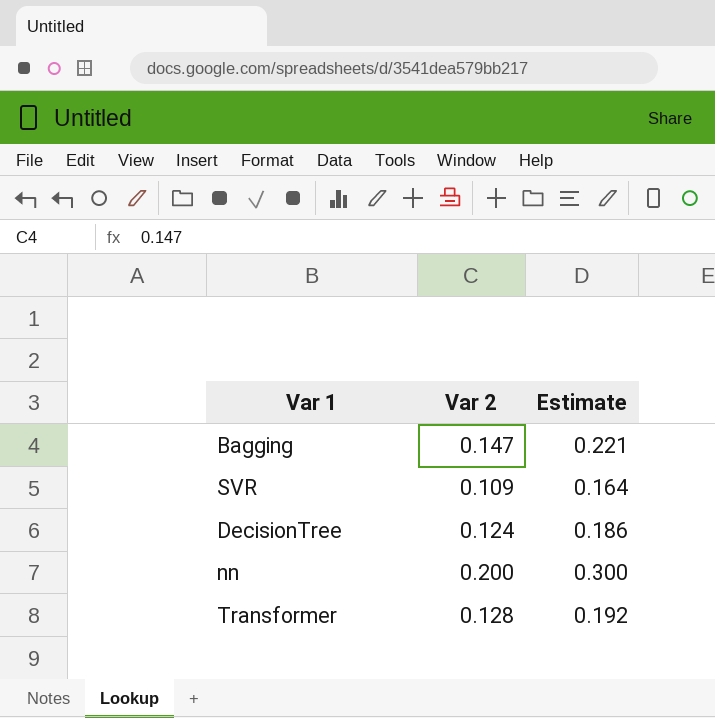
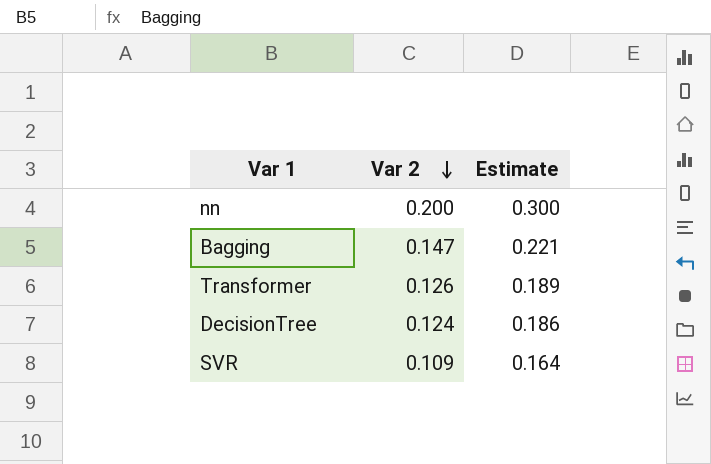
row order: none -> Var 2 descending
Transformer | Var 2: 0.128 -> 0.126
Transformer | Estimate: 0.192 -> 0.189

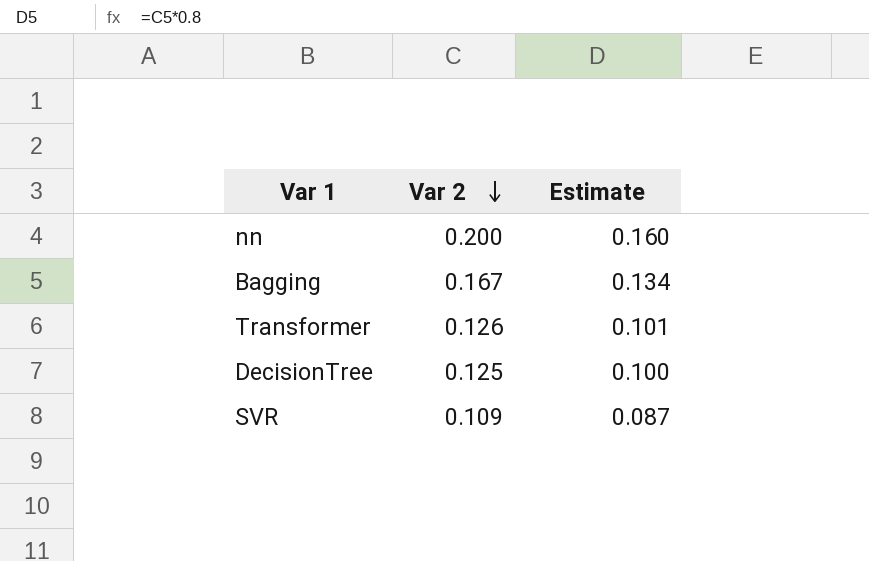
column Estimate | formula: [Var 2] * 1.5 -> [Var 2] * 0.8
Bagging | Var 2: 0.147 -> 0.167
DecisionTree | Var 2: 0.124 -> 0.125

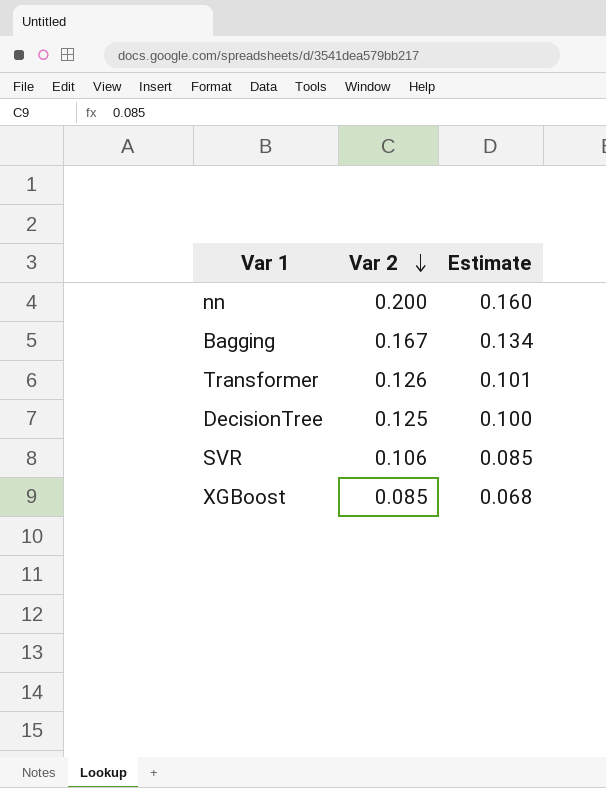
SVR | Var 2: 0.109 -> 0.106
SVR | Estimate: 0.087 -> 0.085
row XGBoost: none -> 0.085 | 0.068

